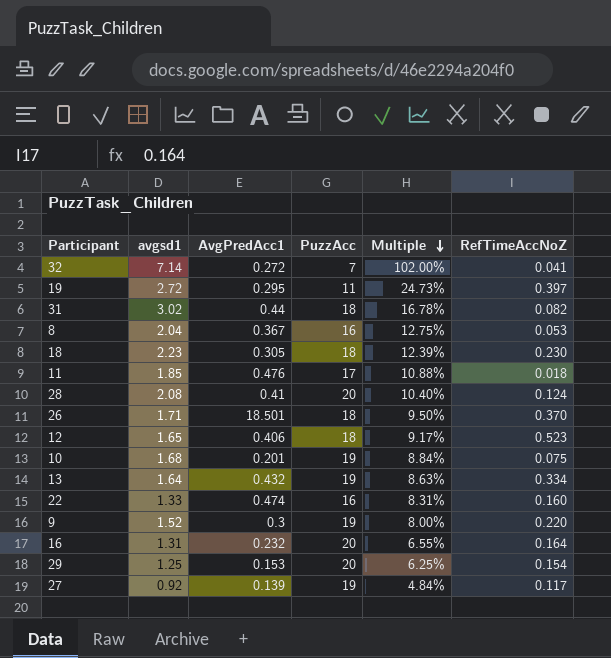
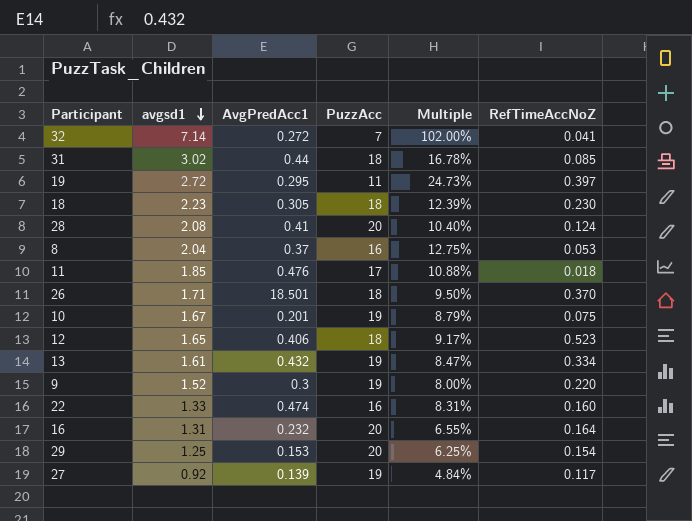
row order: Multiple descending -> avgsd1 descending
31 | RefTimeAccNoZ: 0.082 -> 0.085
8 | AvgPredAcc1: 0.367 -> 0.37
10 | avgsd1: 1.68 -> 1.67
10 | Multiple: 8.84% -> 8.79%
13 | avgsd1: 1.64 -> 1.61
13 | Multiple: 8.63% -> 8.47%

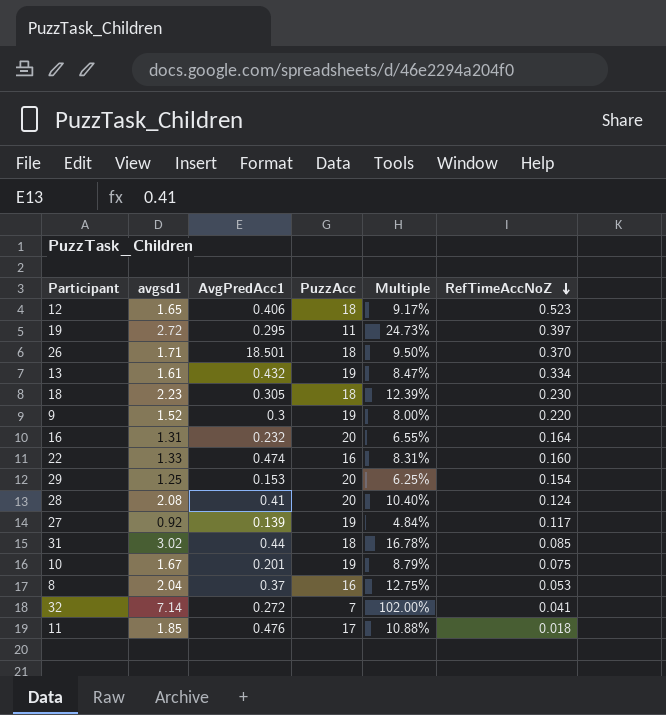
row order: avgsd1 descending -> RefTimeAccNoZ descending

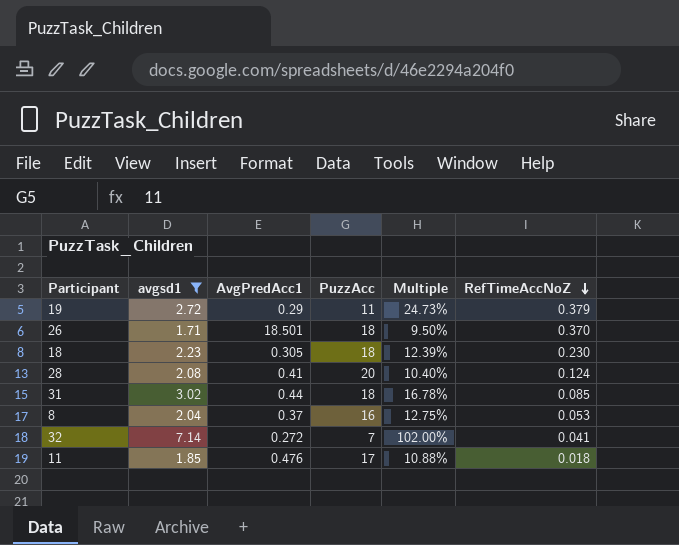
filter: none -> avgsd1 >= 1.71
19 | AvgPredAcc1: 0.295 -> 0.29
19 | RefTimeAccNoZ: 0.397 -> 0.379

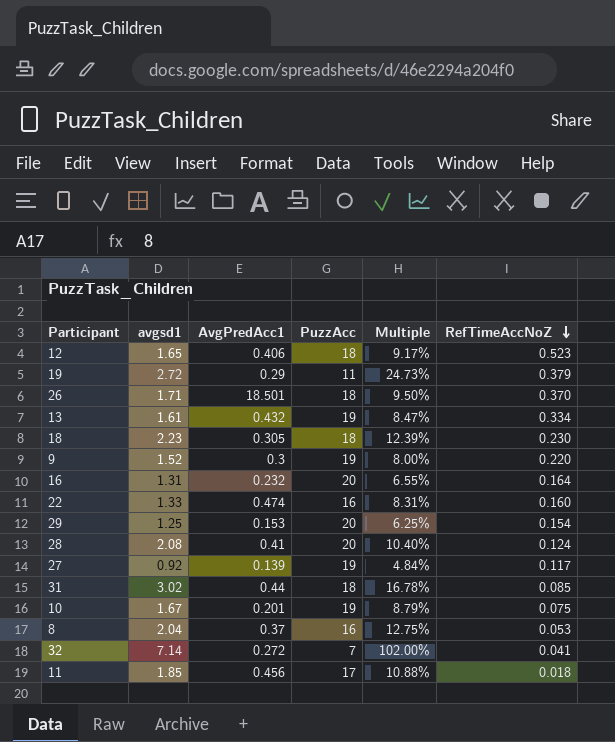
filter: avgsd1 >= 1.71 -> none
11 | AvgPredAcc1: 0.476 -> 0.456

